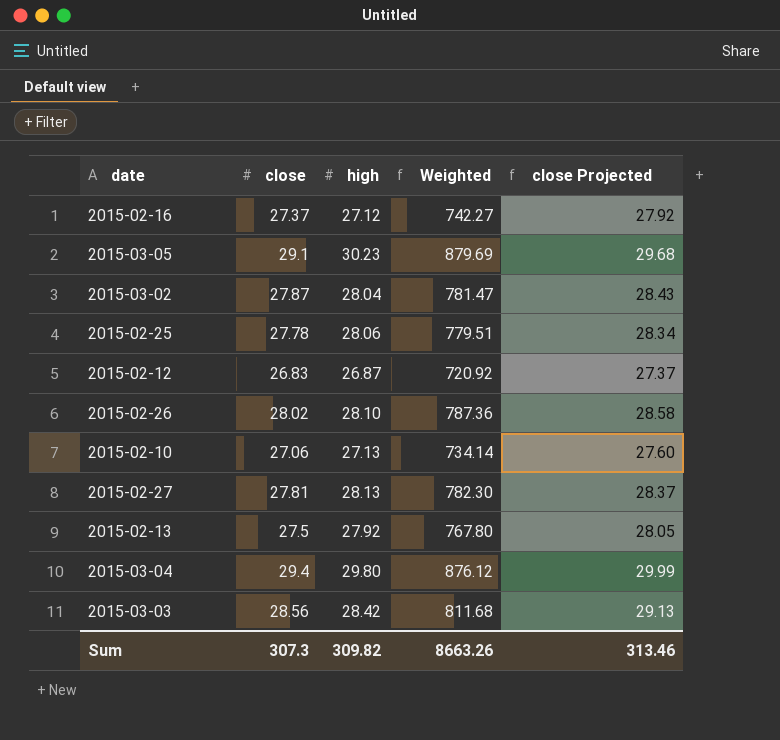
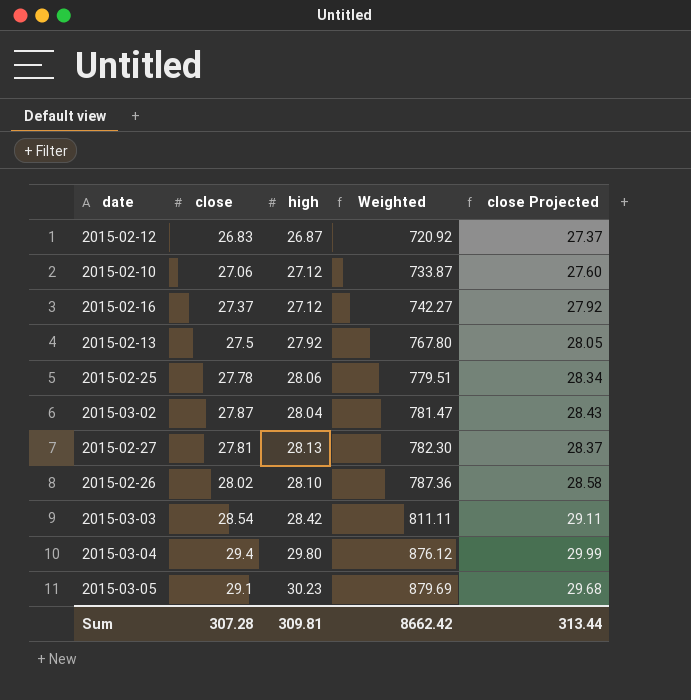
row order: none -> Weighted ascending
2015-02-10 | high: 27.13 -> 27.12
2015-02-10 | Weighted: 734.14 -> 733.87
2015-03-03 | close: 28.56 -> 28.54
2015-03-03 | Weighted: 811.68 -> 811.11
2015-03-03 | close Projected: 29.13 -> 29.11
Sum | close: 307.3 -> 307.28
Sum | high: 309.82 -> 309.81
Sum | Weighted: 8663.26 -> 8662.42
Sum | close Projected: 313.46 -> 313.44

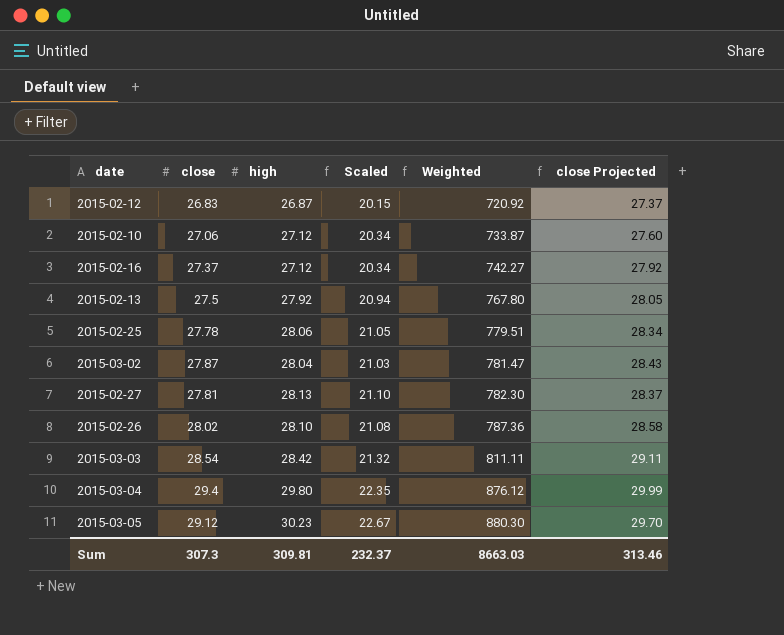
column Scaled | formula: none -> [high] * 0.75
2015-03-05 | close: 29.1 -> 29.12
2015-03-05 | Weighted: 879.69 -> 880.30
2015-03-05 | close Projected: 29.68 -> 29.70
Sum | close: 307.28 -> 307.3
Sum | Weighted: 8662.42 -> 8663.03
Sum | close Projected: 313.44 -> 313.46

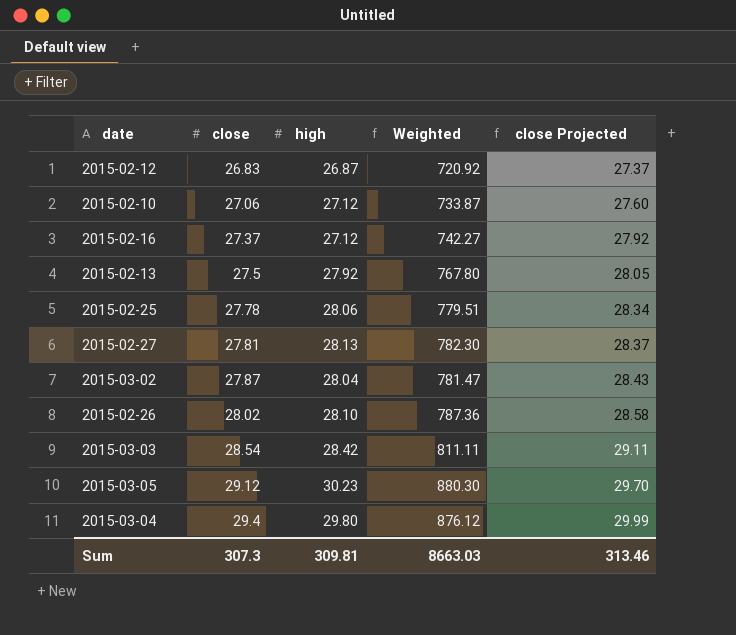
row order: Weighted ascending -> close ascending
column Scaled | formula: [high] * 0.75 -> none

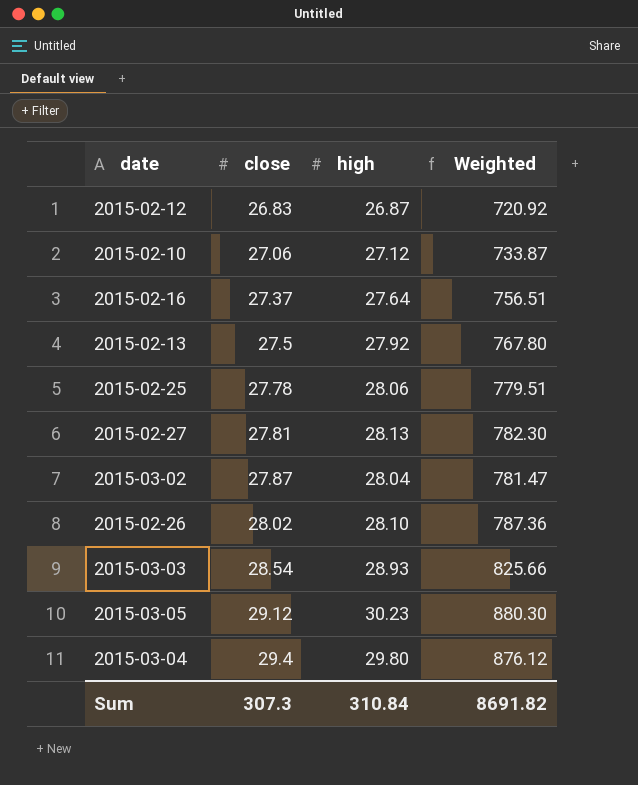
column close Projected | formula: [close] * 1.02 -> none
2015-02-16 | high: 27.12 -> 27.64
2015-02-16 | Weighted: 742.27 -> 756.51
2015-03-03 | high: 28.42 -> 28.93
2015-03-03 | Weighted: 811.11 -> 825.66
Sum | high: 309.81 -> 310.84
Sum | Weighted: 8663.03 -> 8691.82

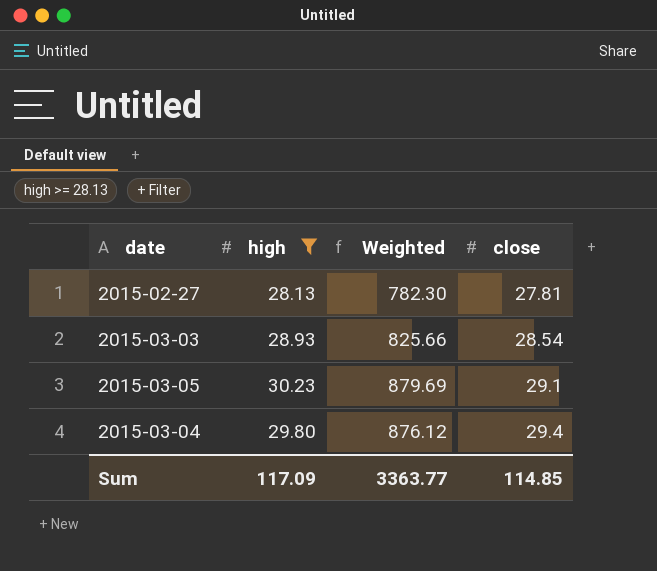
filter: none -> high >= 28.13
column close | position: 2 -> 4
2015-03-05 | Weighted: 880.30 -> 879.69
2015-03-05 | close: 29.12 -> 29.1
Sum | high: 310.84 -> 117.09
Sum | Weighted: 8691.82 -> 3363.77
Sum | close: 307.3 -> 114.85

